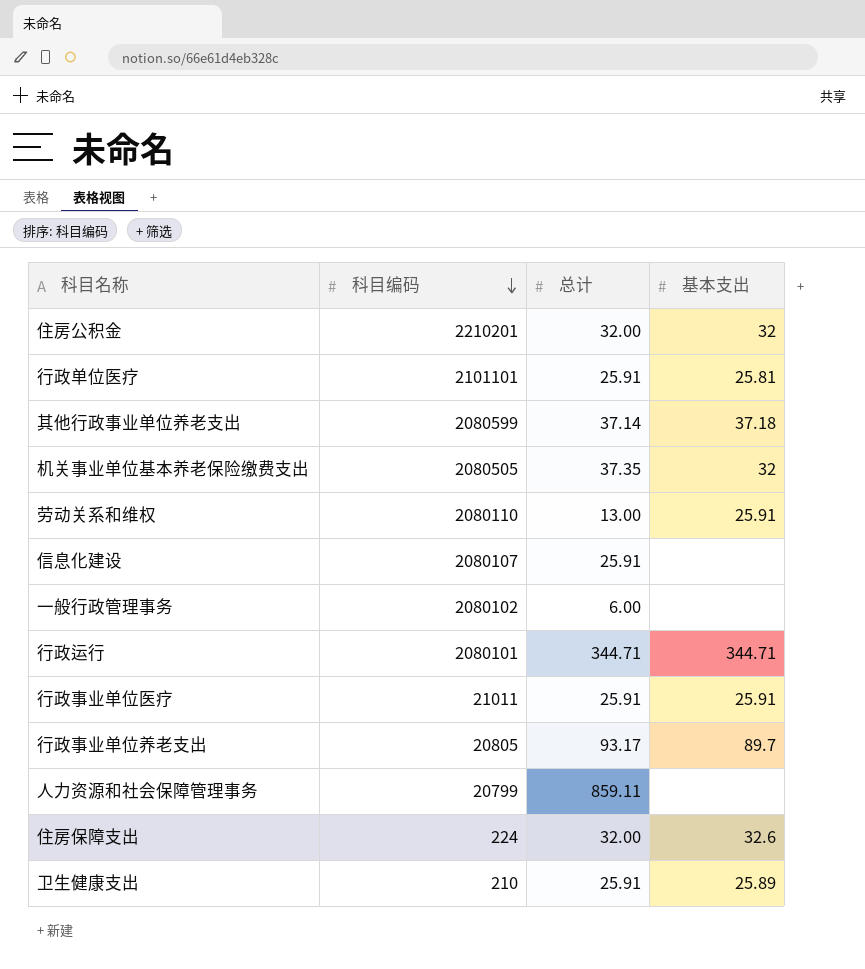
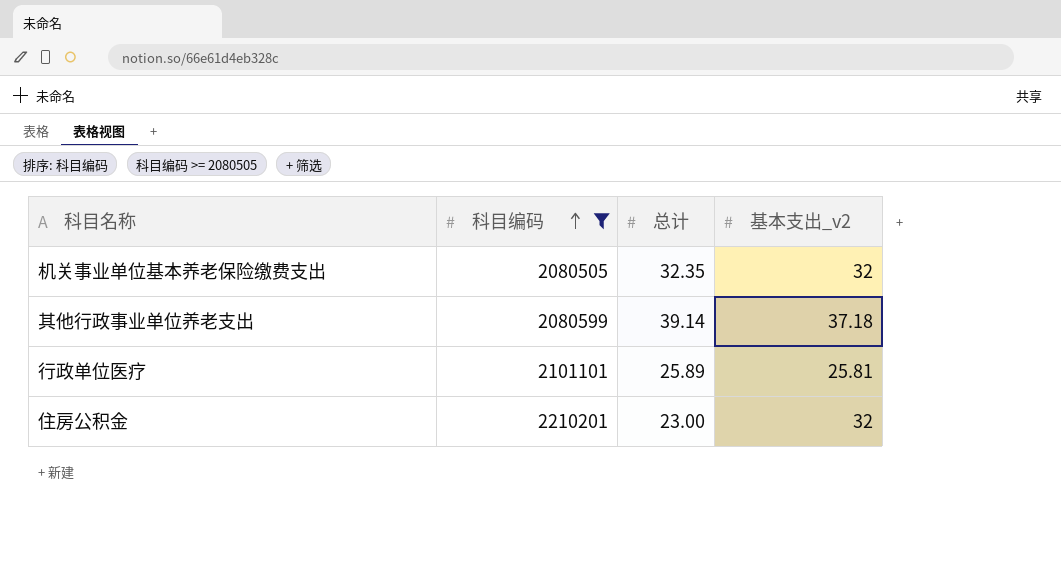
filter: none -> 科目编码 >= 2080505
row order: 科目编码 descending -> 科目编码 ascending
column name: 基本支出 -> 基本支出_v2
机关事业单位基本养老保险缴费支出 | 总计: 37.35 -> 32.35
其他行政事业单位养老支出 | 总计: 37.14 -> 39.14
行政单位医疗 | 总计: 25.91 -> 25.89
住房公积金 | 总计: 32.00 -> 23.00

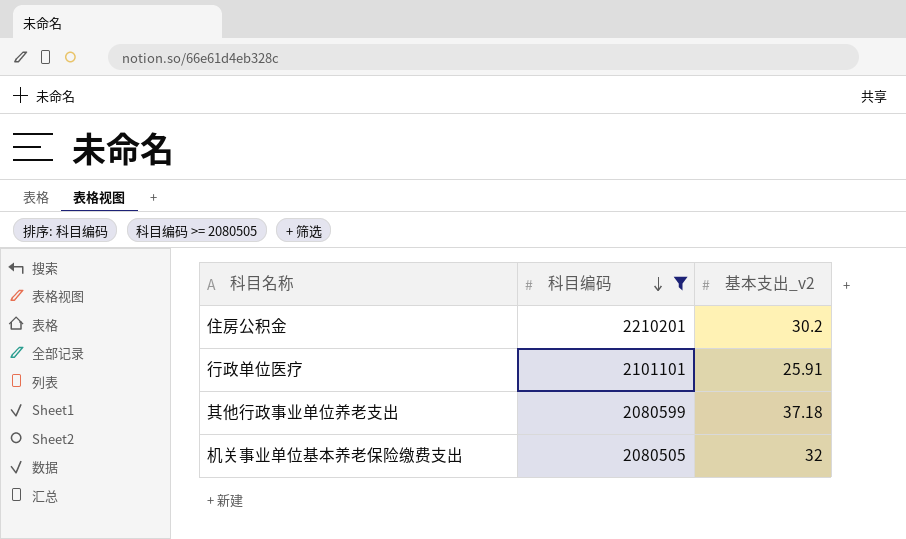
row order: 科目编码 ascending -> 科目编码 descending
column 总计 | position: 3 -> none
住房公积金 | 基本支出_v2: 32 -> 30.2
行政单位医疗 | 基本支出_v2: 25.81 -> 25.91

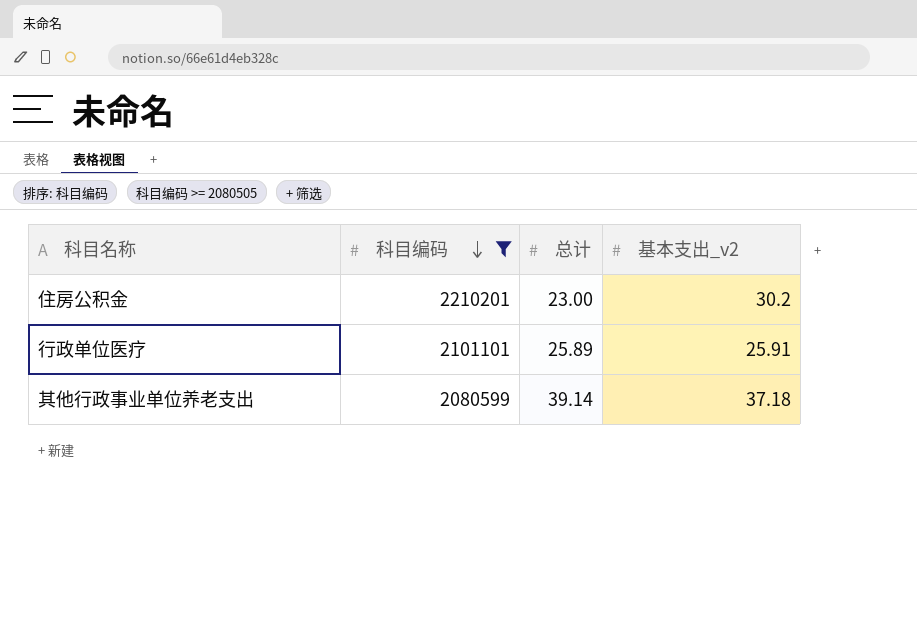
column 总计 | position: none -> 3
row 机关事业单位基本养老保险缴费支出: 2080505 | 32 -> none

